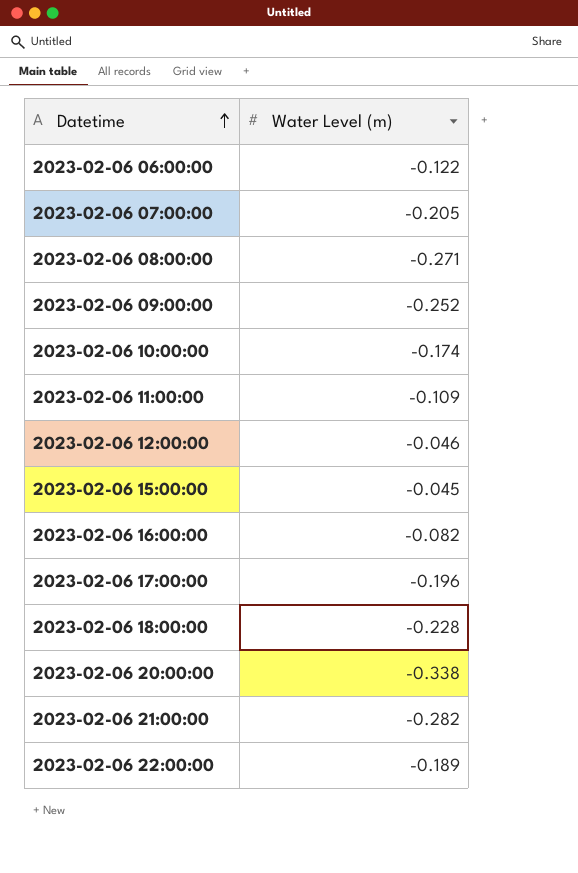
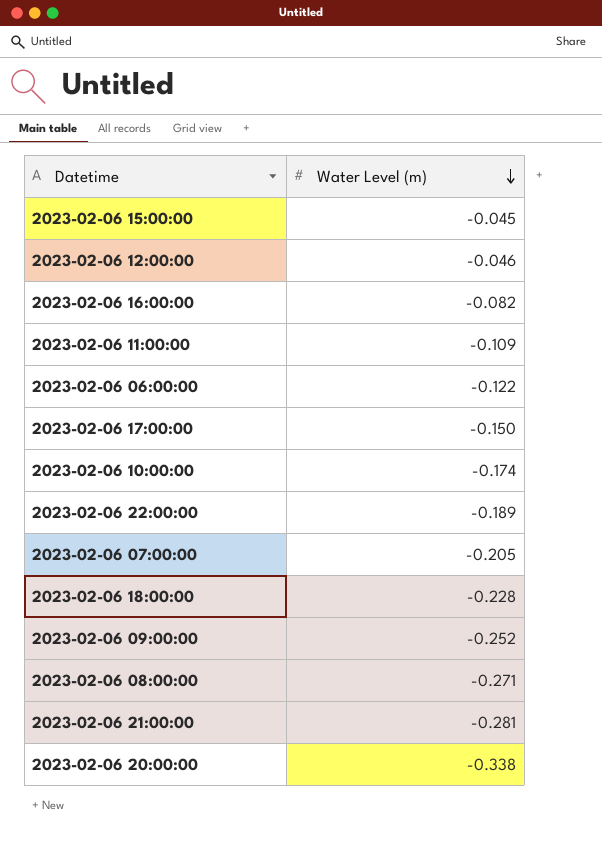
row order: Datetime ascending -> Water Level (m) descending
2023-02-06 17:00:00 | Water Level (m): -0.196 -> -0.150
2023-02-06 21:00:00 | Water Level (m): -0.282 -> -0.281

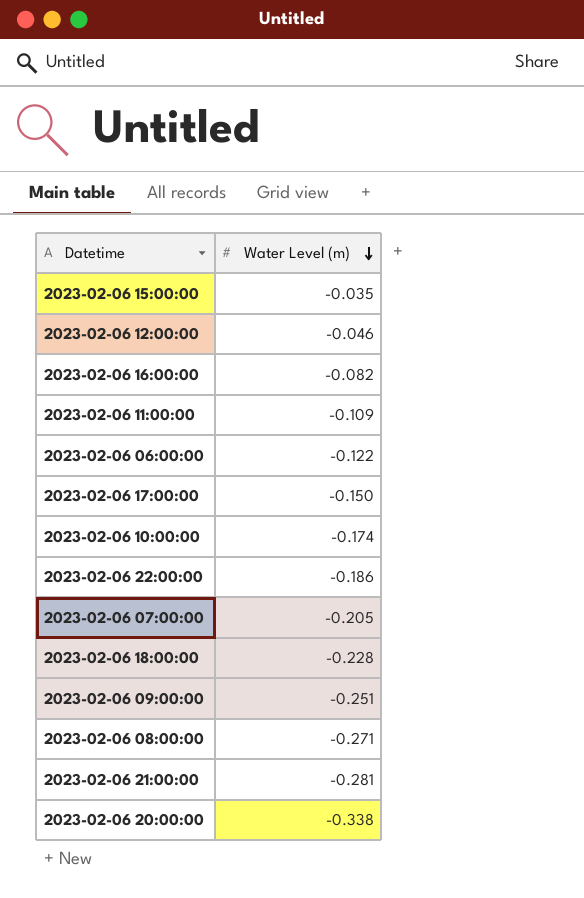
2023-02-06 15:00:00 | Water Level (m): -0.045 -> -0.035
2023-02-06 22:00:00 | Water Level (m): -0.189 -> -0.186
2023-02-06 09:00:00 | Water Level (m): -0.252 -> -0.251

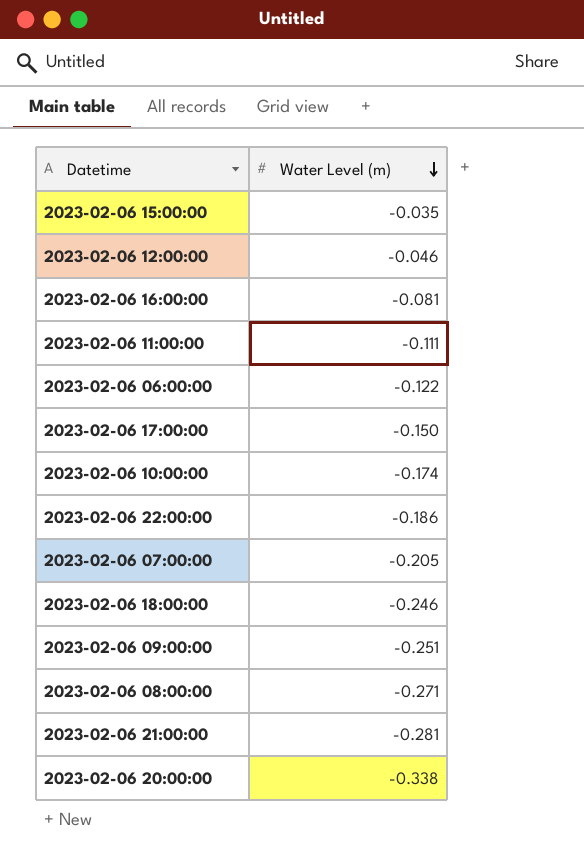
2023-02-06 16:00:00 | Water Level (m): -0.082 -> -0.081
2023-02-06 11:00:00 | Water Level (m): -0.109 -> -0.111
2023-02-06 18:00:00 | Water Level (m): -0.228 -> -0.246

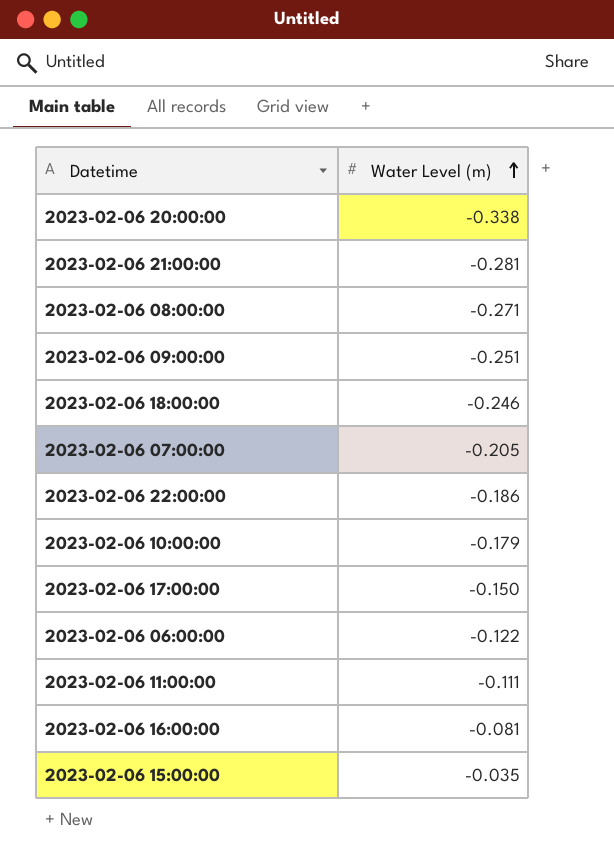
row order: Water Level (m) descending -> Water Level (m) ascending
row 2023-02-06 12:00:00: -0.046 -> none
2023-02-06 10:00:00 | Water Level (m): -0.174 -> -0.179

